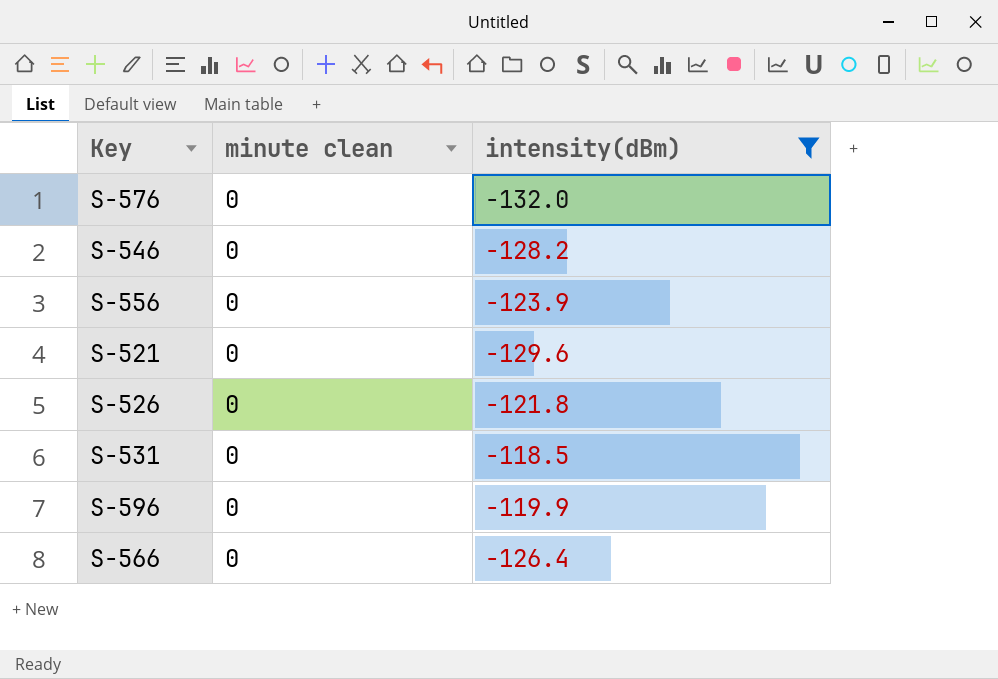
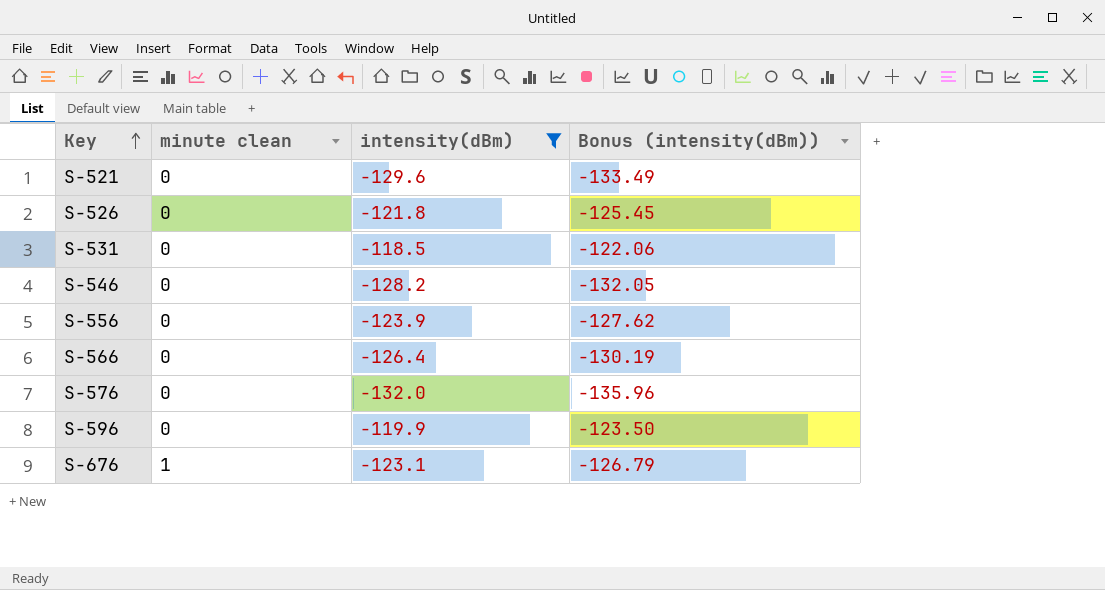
row order: none -> Key ascending
column Bonus (intensity(dBm)) | formula: none -> [intensity(dBm)] * 1.03
row S-676: none -> 1 | -123.1 | -126.79

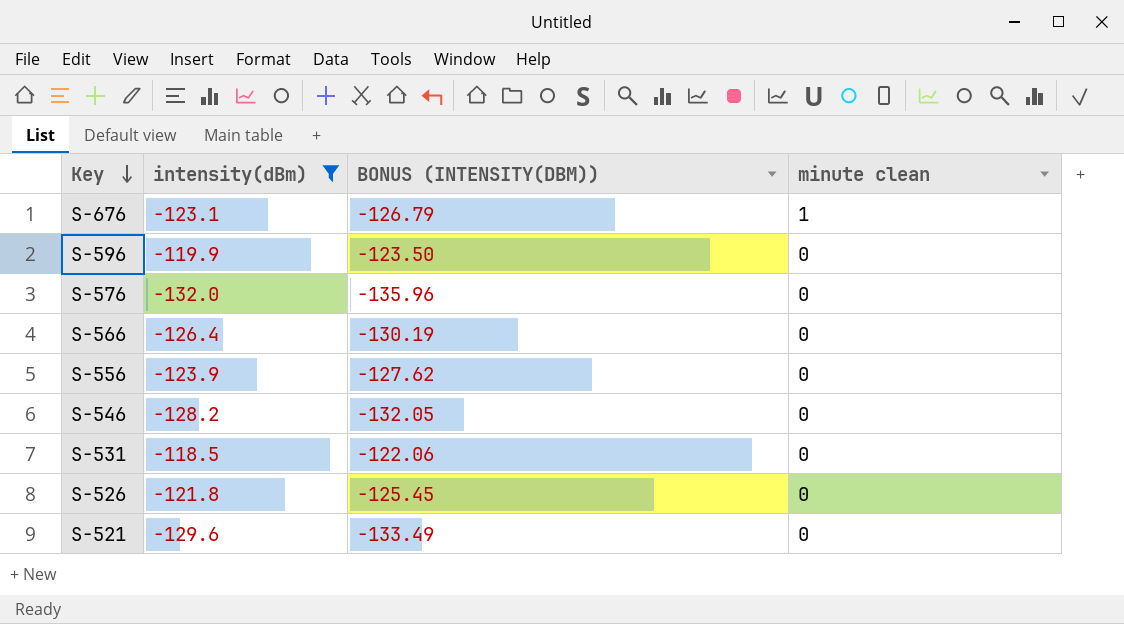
row order: Key ascending -> Key descending
column name: Bonus (intensity(dBm)) -> BONUS (INTENSITY(DBM))
column minute clean | position: 2 -> 4

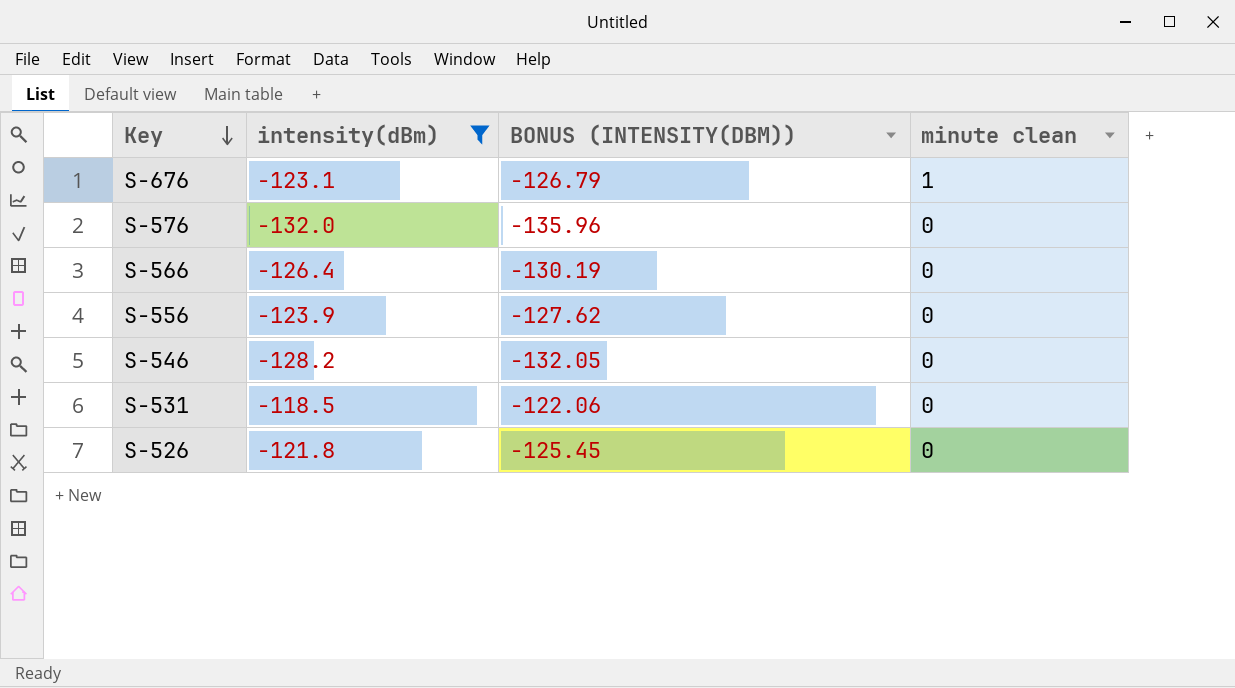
row S-596: -119.9 | -123.50 | 0 -> none
row S-521: -129.6 | -133.49 | 0 -> none

